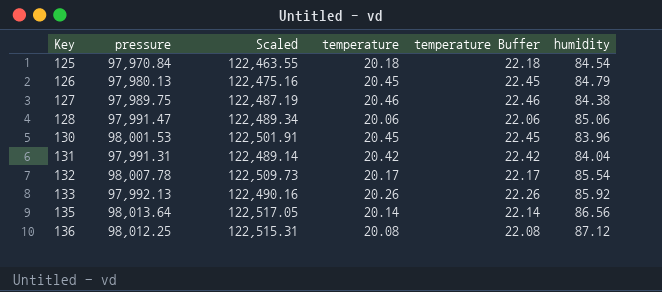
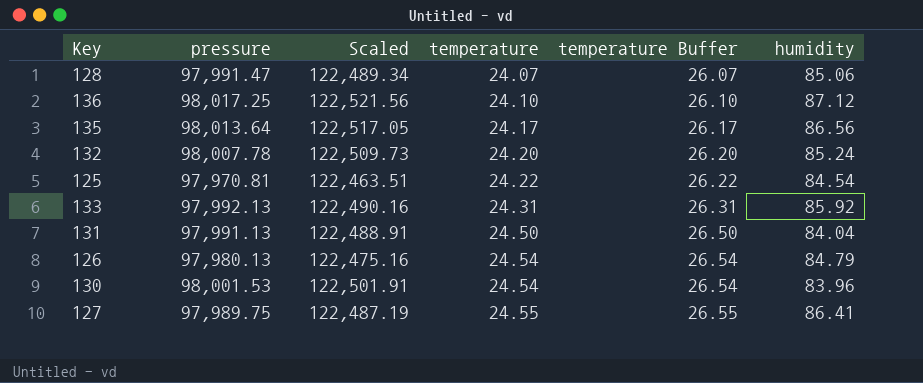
row order: Key ascending -> temperature ascending
128 | temperature: 20.06 -> 24.07
128 | temperature Buffer: 22.06 -> 26.07
136 | pressure: 98,012.25 -> 98,017.25
136 | Scaled: 122,515.31 -> 122,521.56
136 | temperature: 20.08 -> 24.10
136 | temperature Buffer: 22.08 -> 26.10
135 | temperature: 20.14 -> 24.17
135 | temperature Buffer: 22.14 -> 26.17
132 | temperature: 20.17 -> 24.20
132 | temperature Buffer: 22.17 -> 26.20
132 | humidity: 85.54 -> 85.24
125 | pressure: 97,970.84 -> 97,970.81
125 | Scaled: 122,463.55 -> 122,463.51
125 | temperature: 20.18 -> 24.22
125 | temperature Buffer: 22.18 -> 26.22
133 | temperature: 20.26 -> 24.31
133 | temperature Buffer: 22.26 -> 26.31
131 | pressure: 97,991.31 -> 97,991.13
131 | Scaled: 122,489.14 -> 122,488.91
131 | temperature: 20.42 -> 24.50
131 | temperature Buffer: 22.42 -> 26.50
126 | temperature: 20.45 -> 24.54
126 | temperature Buffer: 22.45 -> 26.54
130 | temperature: 20.45 -> 24.54
130 | temperature Buffer: 22.45 -> 26.54
127 | temperature: 20.46 -> 24.55
127 | temperature Buffer: 22.46 -> 26.55
127 | humidity: 84.38 -> 86.41

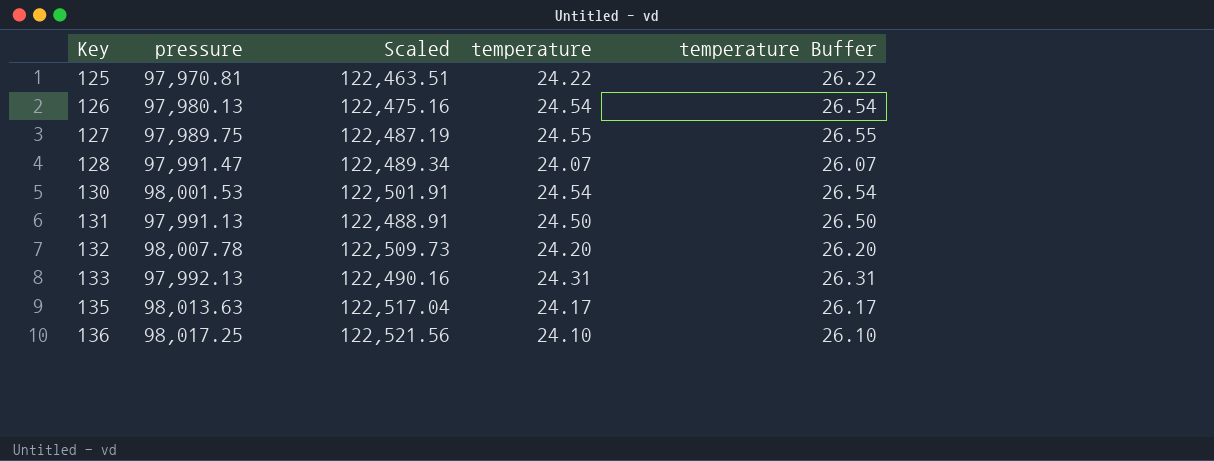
row order: temperature ascending -> Key ascending
column humidity | position: 6 -> none
135 | pressure: 98,013.64 -> 98,013.63
135 | Scaled: 122,517.05 -> 122,517.04

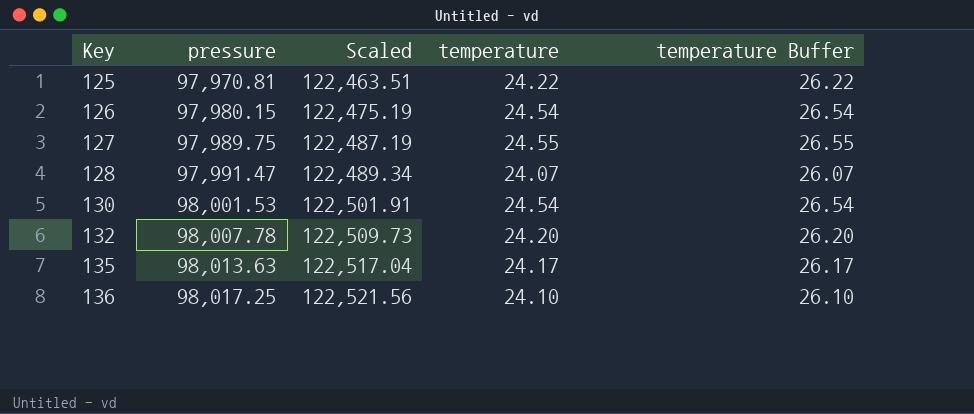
row 131: 97,991.13 | 122,488.91 | 24.50 | 26.50 -> none
row 133: 97,992.13 | 122,490.16 | 24.31 | 26.31 -> none
126 | pressure: 97,980.13 -> 97,980.15
126 | Scaled: 122,475.16 -> 122,475.19

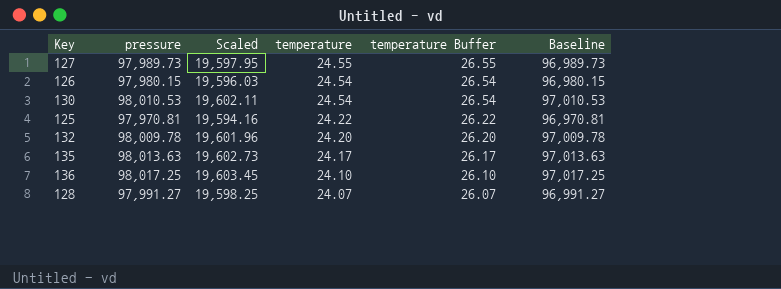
row order: Key ascending -> temperature descending
column Scaled | formula: [pressure] * 1.25 -> [pressure] * 0.2
column Baseline | formula: none -> [pressure] - 1000
127 | pressure: 97,989.75 -> 97,989.73
130 | pressure: 98,001.53 -> 98,010.53
132 | pressure: 98,007.78 -> 98,009.78
128 | pressure: 97,991.47 -> 97,991.27

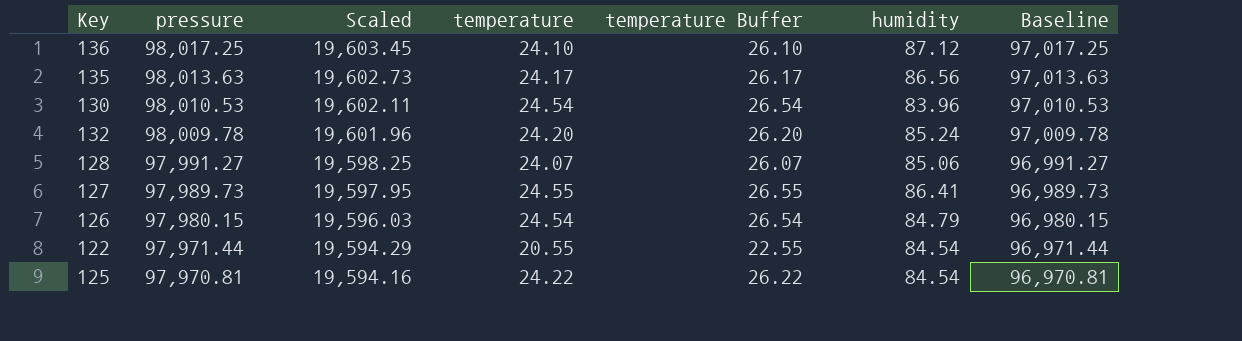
row order: temperature descending -> pressure descending
column humidity | position: none -> 6
row 122: none -> 97,971.44 | 19,594.29 | 20.55 | 22.55 | 84.54 | 96,971.44

